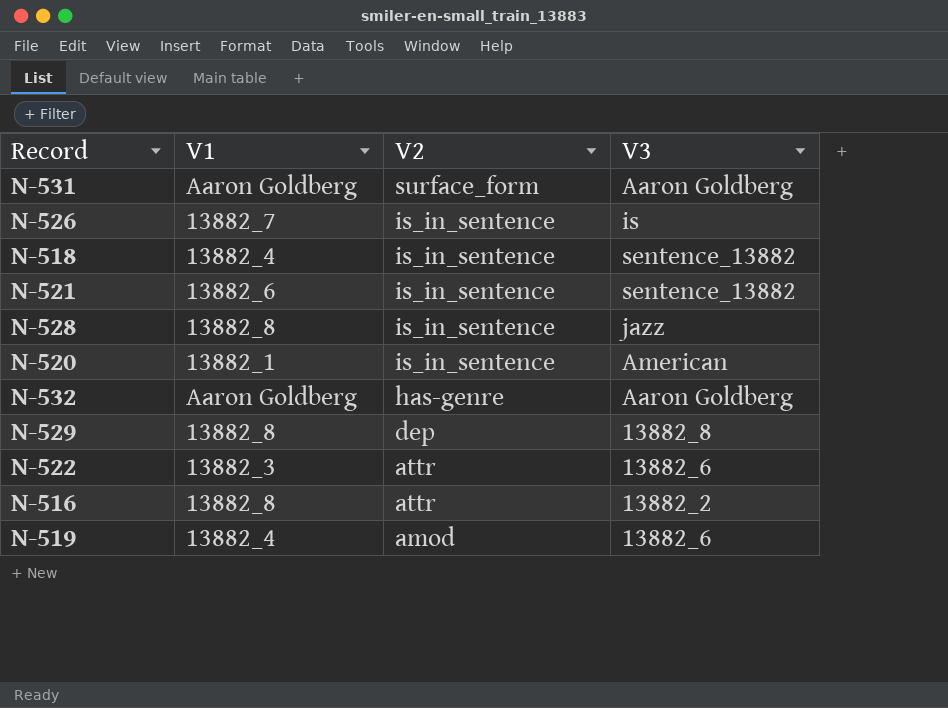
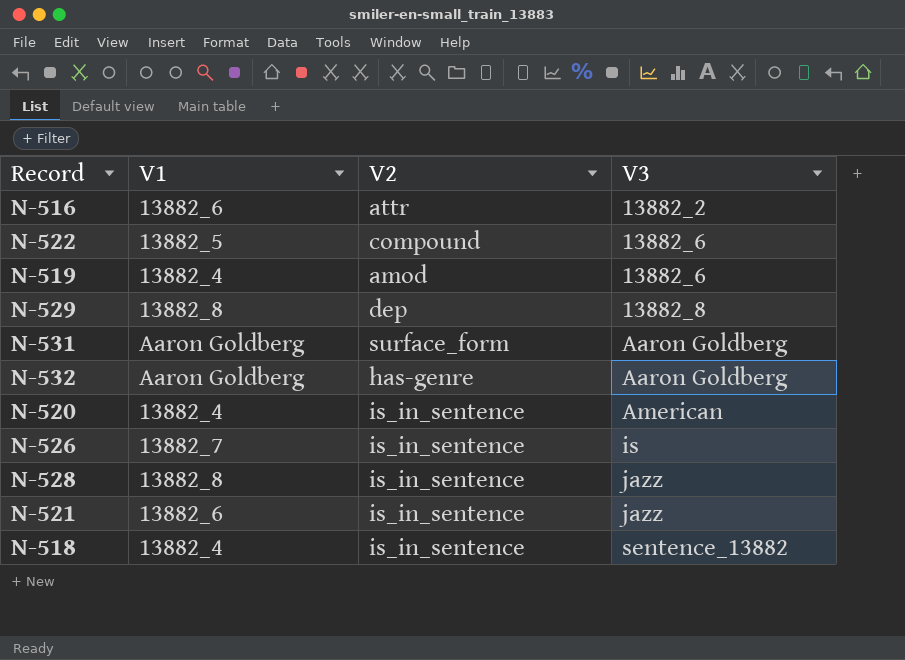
row order: V2 descending -> V3 ascending
N-516 | V1: 13882_8 -> 13882_6
N-522 | V1: 13882_3 -> 13882_5
N-522 | V2: attr -> compound
N-520 | V1: 13882_1 -> 13882_4
N-521 | V3: sentence_13882 -> jazz

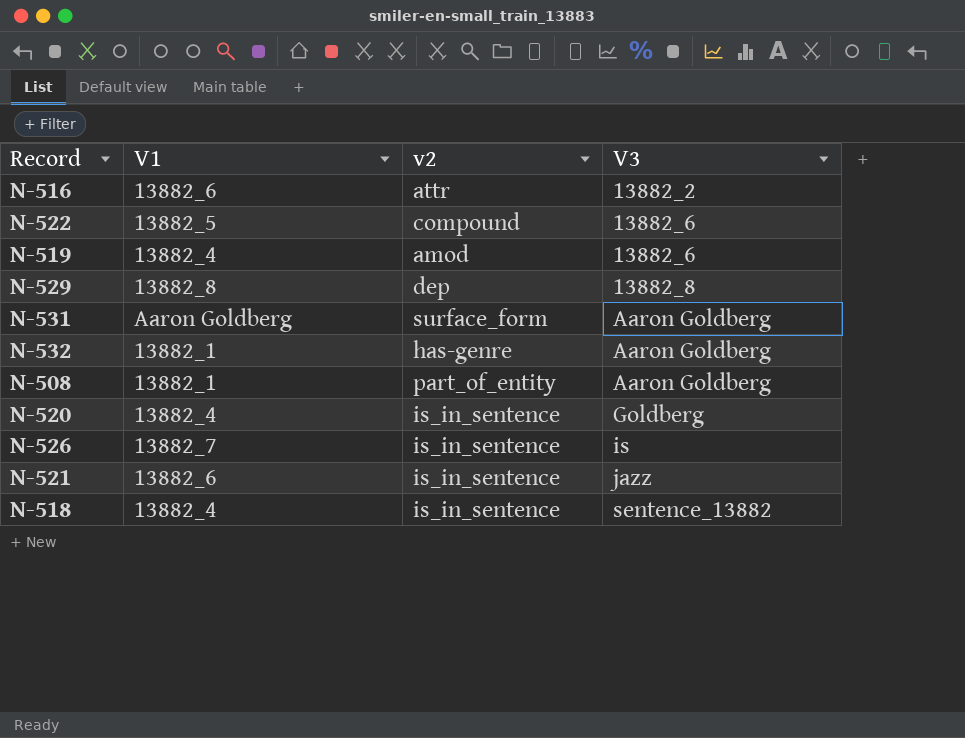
column name: V2 -> v2
row N-528: 13882_8 | is_in_sentence | jazz -> none
N-532 | V1: Aaron Goldberg -> 13882_1
row N-508: none -> 13882_1 | part_of_entity | Aaron Goldberg
N-520 | V3: American -> Goldberg

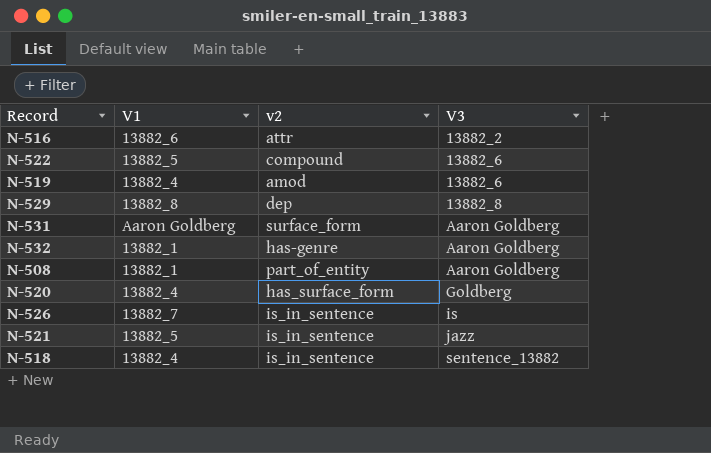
N-520 | v2: is_in_sentence -> has_surface_form
N-521 | V1: 13882_6 -> 13882_5

